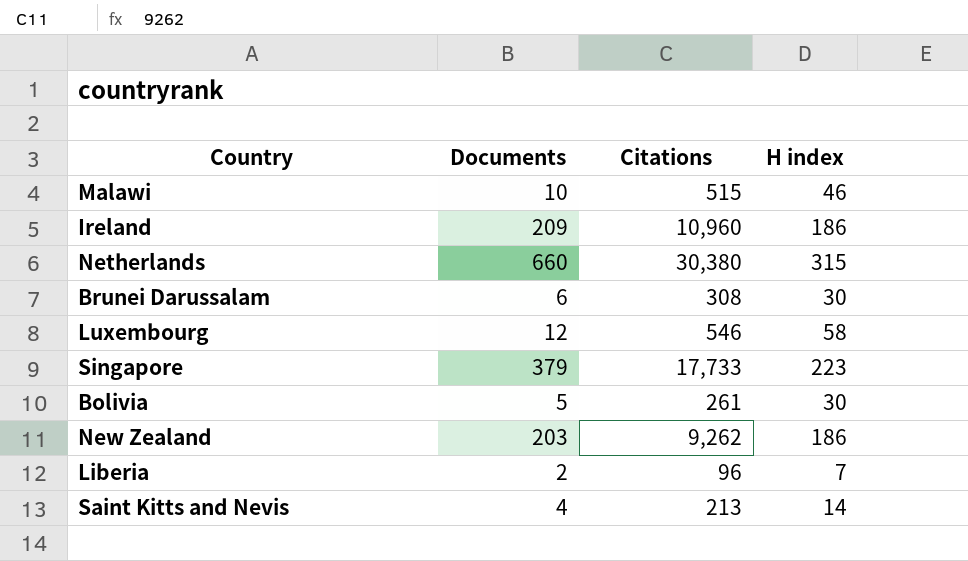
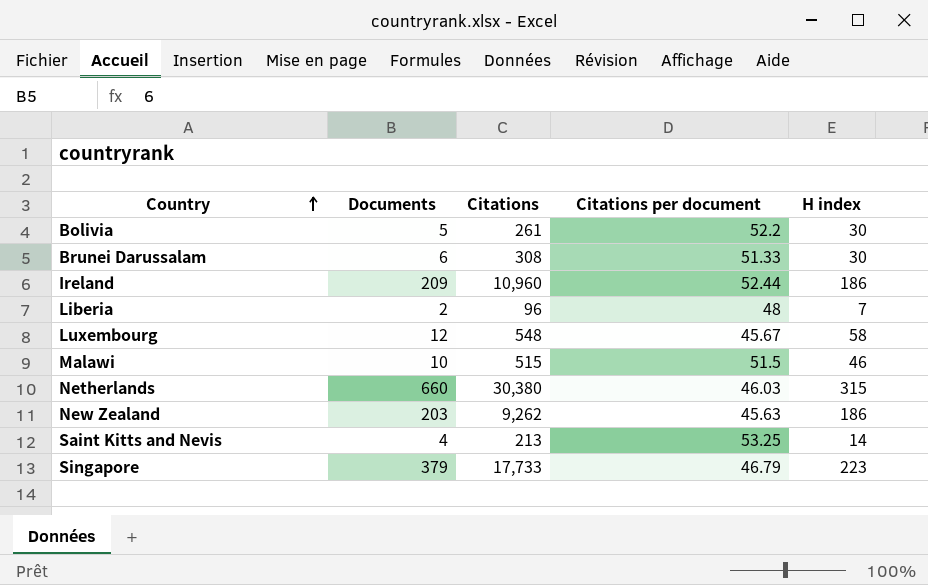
row order: none -> Country ascending
column Citations per document | formula: none -> [Citations] / [Documents]
Luxembourg | Citations: 546 -> 548

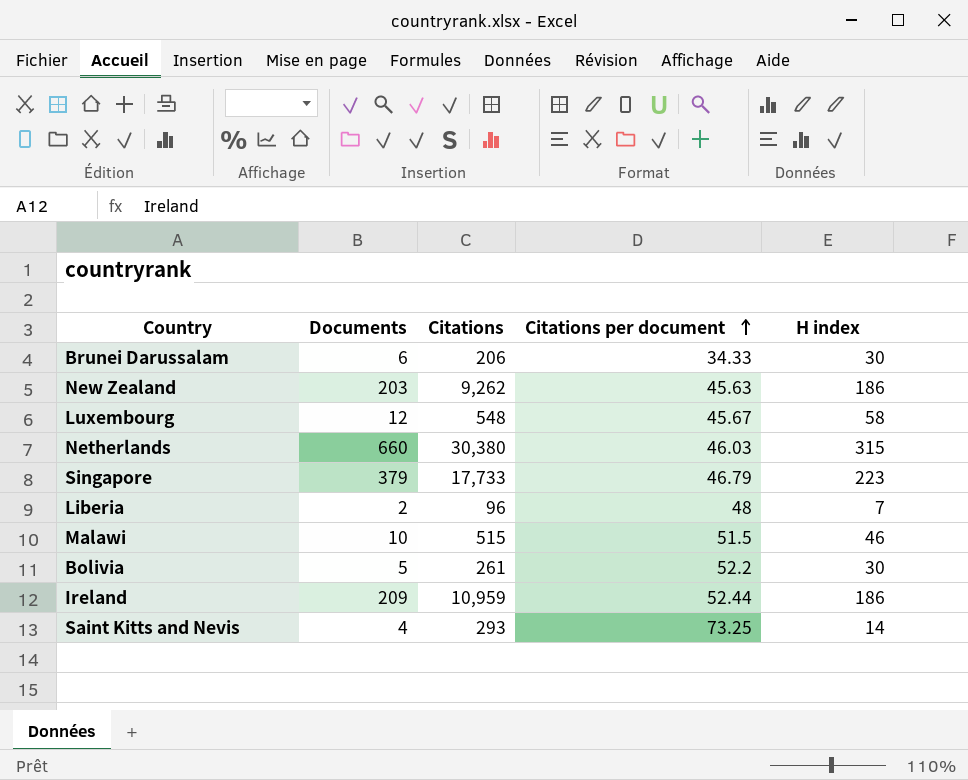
row order: Country ascending -> Citations per document ascending
Brunei Darussalam | Citations: 308 -> 206
Brunei Darussalam | Citations per document: 51.33 -> 34.33
Ireland | Citations: 10,960 -> 10,959
Saint Kitts and Nevis | Citations: 213 -> 293
Saint Kitts and Nevis | Citations per document: 53.25 -> 73.25

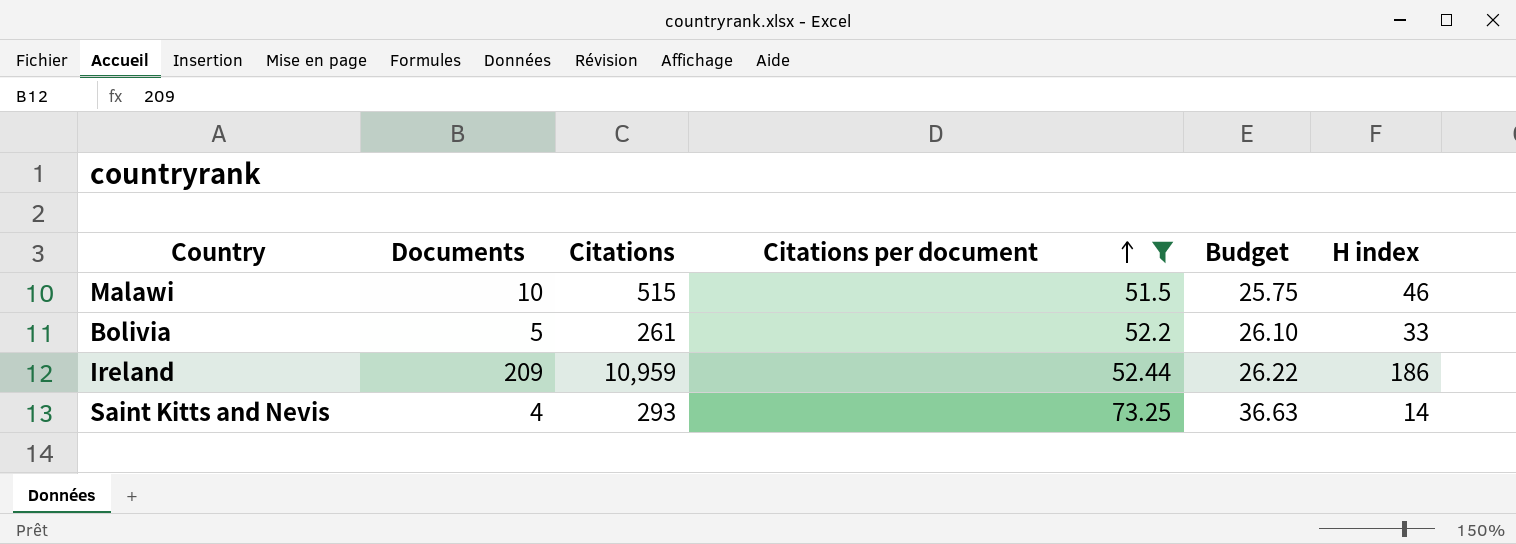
filter: none -> Citations per document >= 51.5
column Budget | formula: none -> [Citations per document] * 0.5
Bolivia | H index: 30 -> 33

